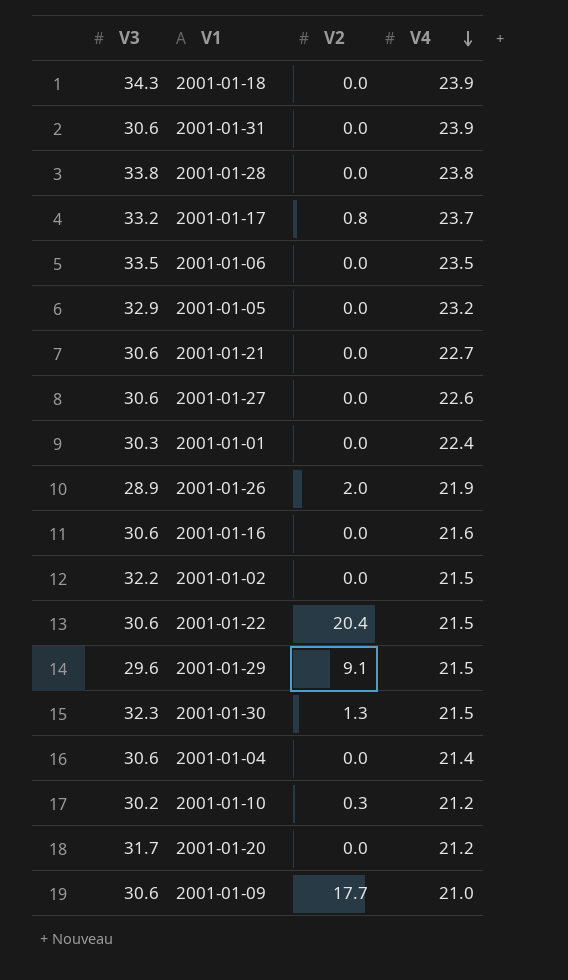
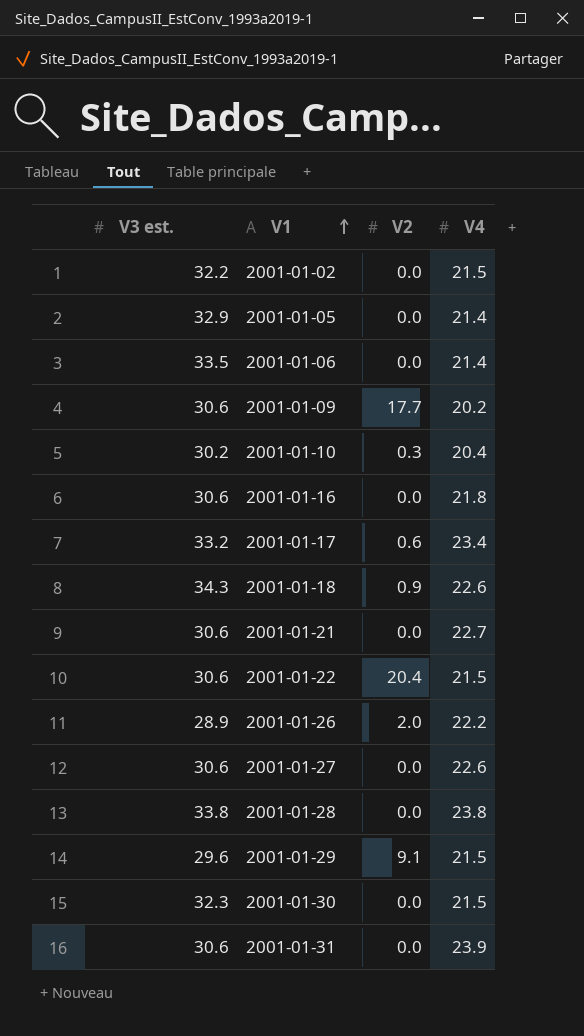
row order: V4 descending -> V1 ascending
column name: V3 -> V3 est.
row 2001-01-01: 30.3 | 0.0 | 22.4 -> none
row 2001-01-04: 30.6 | 0.0 | 21.4 -> none
row 2001-01-20: 31.7 | 0.0 | 21.2 -> none
2001-01-05 | V4: 23.2 -> 21.4
2001-01-06 | V4: 23.5 -> 21.4
2001-01-09 | V4: 21.0 -> 20.2
2001-01-10 | V4: 21.2 -> 20.4
2001-01-16 | V4: 21.6 -> 21.8
2001-01-17 | V2: 0.8 -> 0.6
2001-01-17 | V4: 23.7 -> 23.4
2001-01-18 | V2: 0.0 -> 0.9
2001-01-18 | V4: 23.9 -> 22.6
2001-01-26 | V4: 21.9 -> 22.2
2001-01-30 | V2: 1.3 -> 0.0

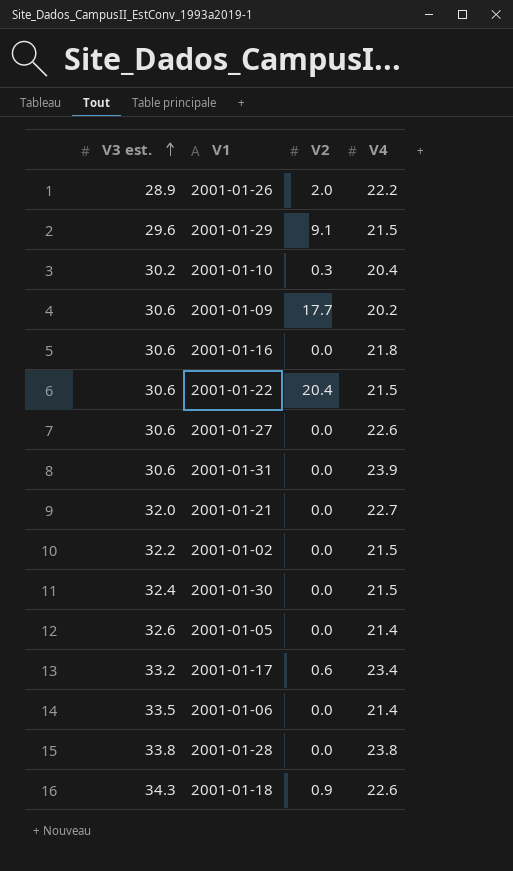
row order: V1 ascending -> V3 est. ascending
2001-01-21 | V3 est.: 30.6 -> 32.0
2001-01-30 | V3 est.: 32.3 -> 32.4
2001-01-05 | V3 est.: 32.9 -> 32.6

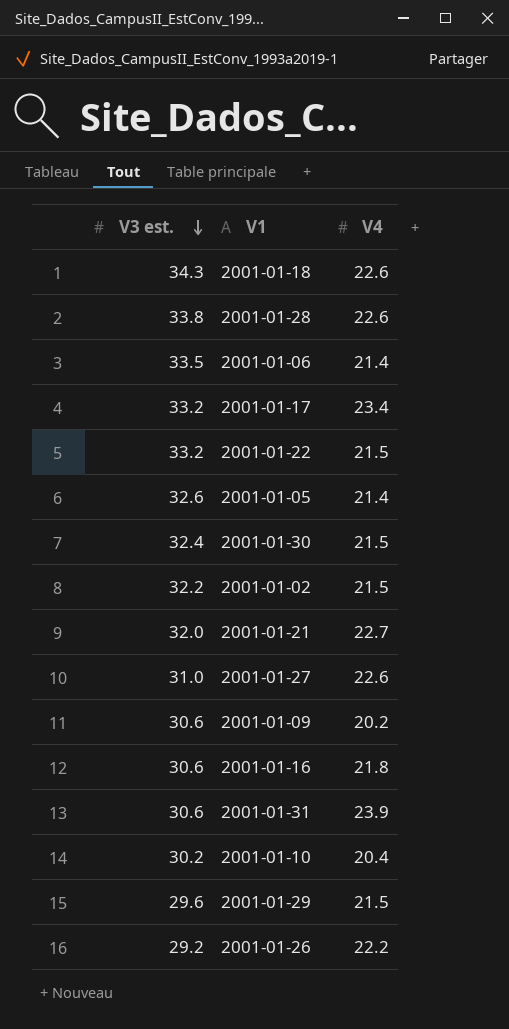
row order: V3 est. ascending -> V3 est. descending
column V2 | position: 3 -> none
2001-01-28 | V4: 23.8 -> 22.6
2001-01-22 | V3 est.: 30.6 -> 33.2
2001-01-27 | V3 est.: 30.6 -> 31.0
2001-01-26 | V3 est.: 28.9 -> 29.2

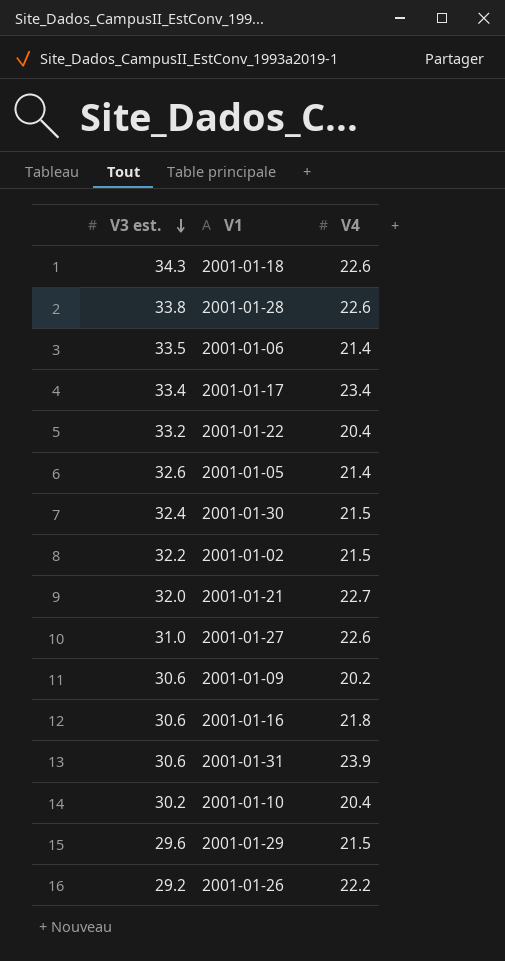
2001-01-17 | V3 est.: 33.2 -> 33.4
2001-01-22 | V4: 21.5 -> 20.4

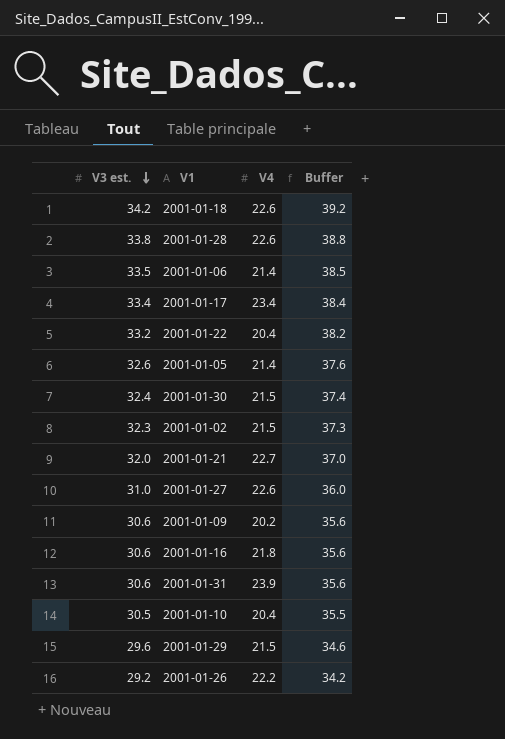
column Buffer | formula: none -> [V3 est.] + 5
2001-01-18 | V3 est.: 34.3 -> 34.2
2001-01-02 | V3 est.: 32.2 -> 32.3
2001-01-10 | V3 est.: 30.2 -> 30.5

